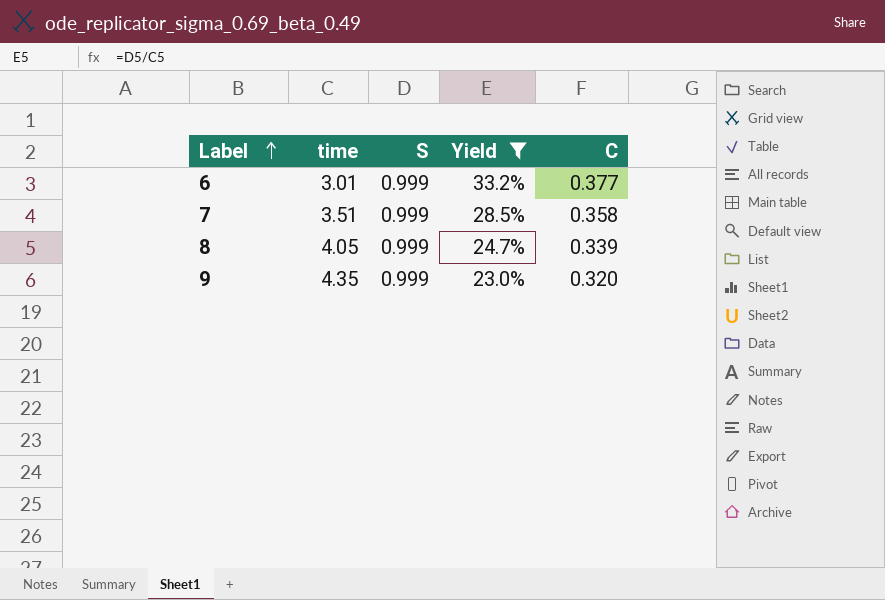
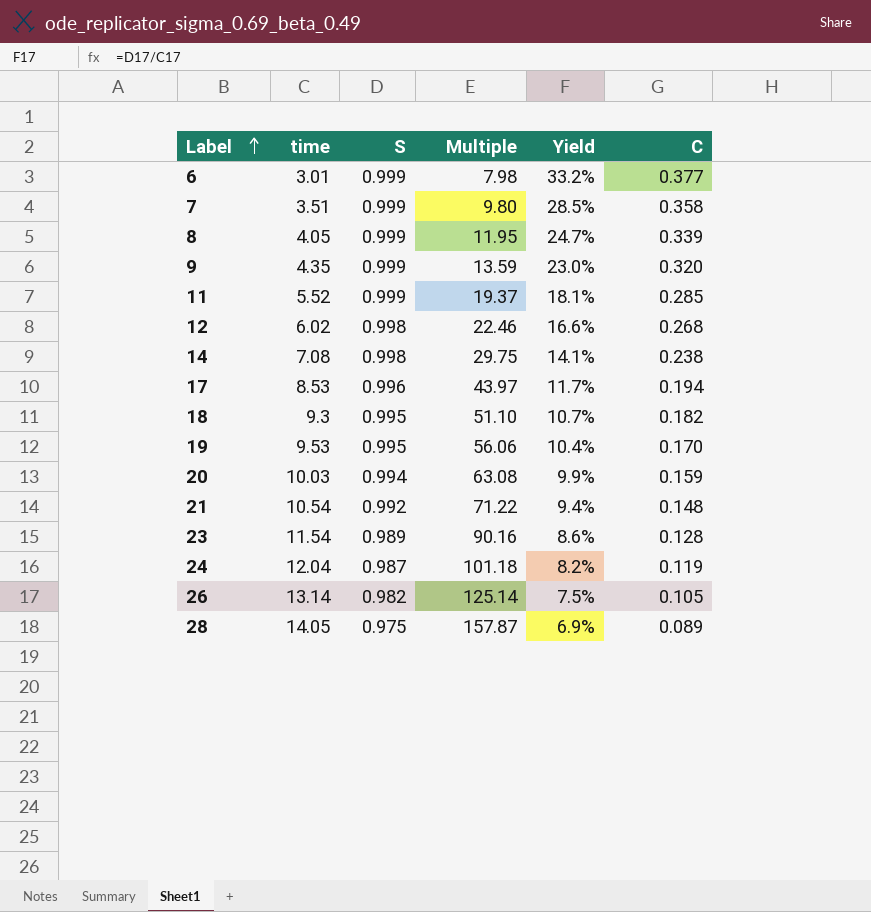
filter: Yield >= 23.0% -> none
column Multiple | formula: none -> [time] / [C]

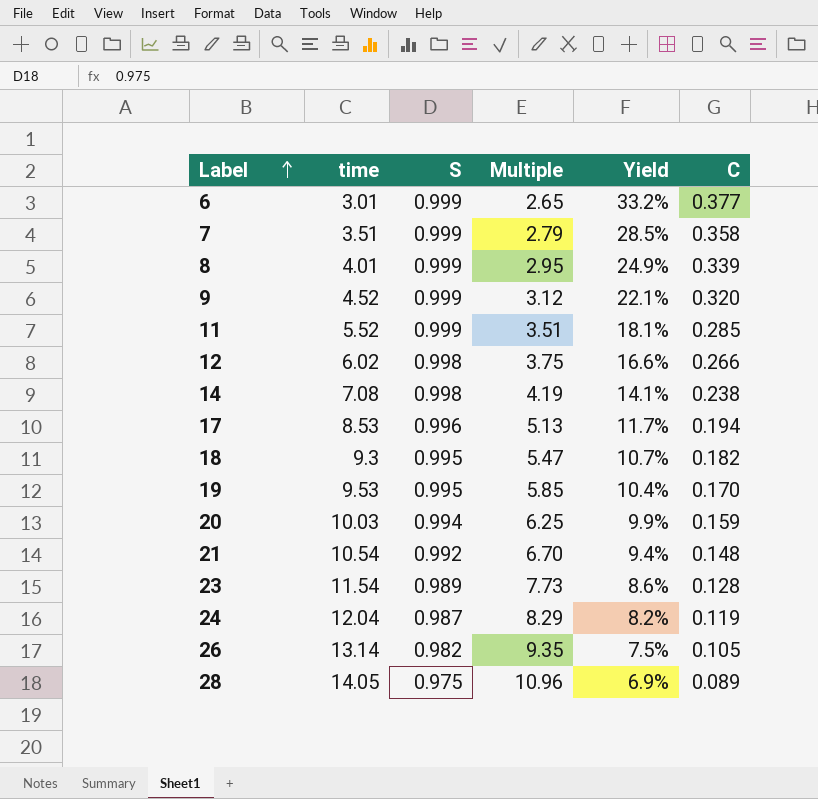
column Multiple | formula: [time] / [C] -> [S] / [C]
8 | time: 4.05 -> 4.01
8 | Yield: 24.7% -> 24.9%
9 | time: 4.35 -> 4.52
9 | Yield: 23.0% -> 22.1%
12 | C: 0.268 -> 0.266

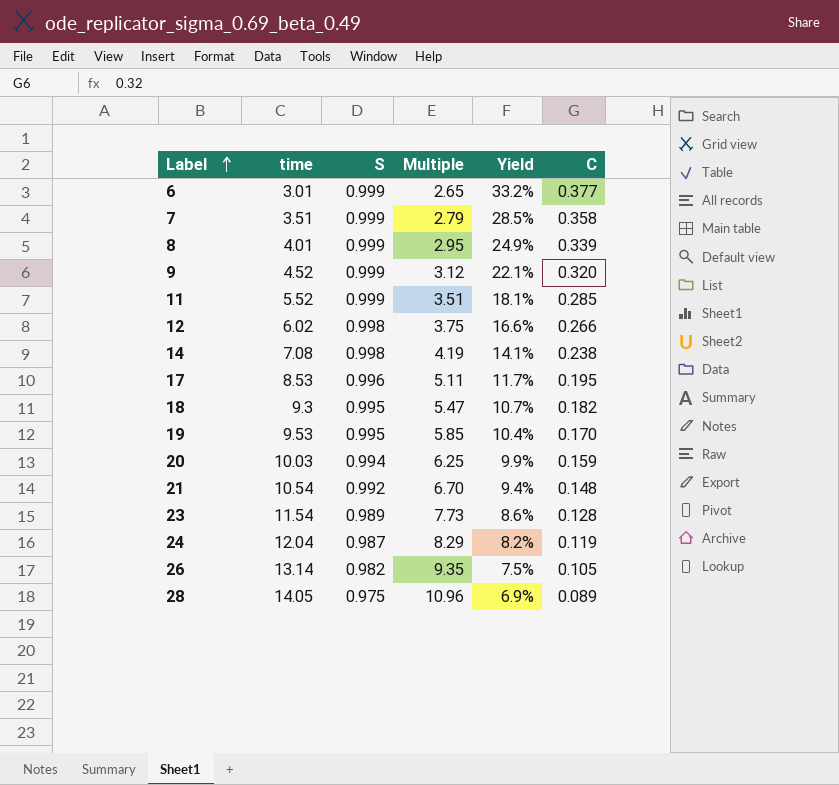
17 | Multiple: 5.13 -> 5.11
17 | C: 0.194 -> 0.195

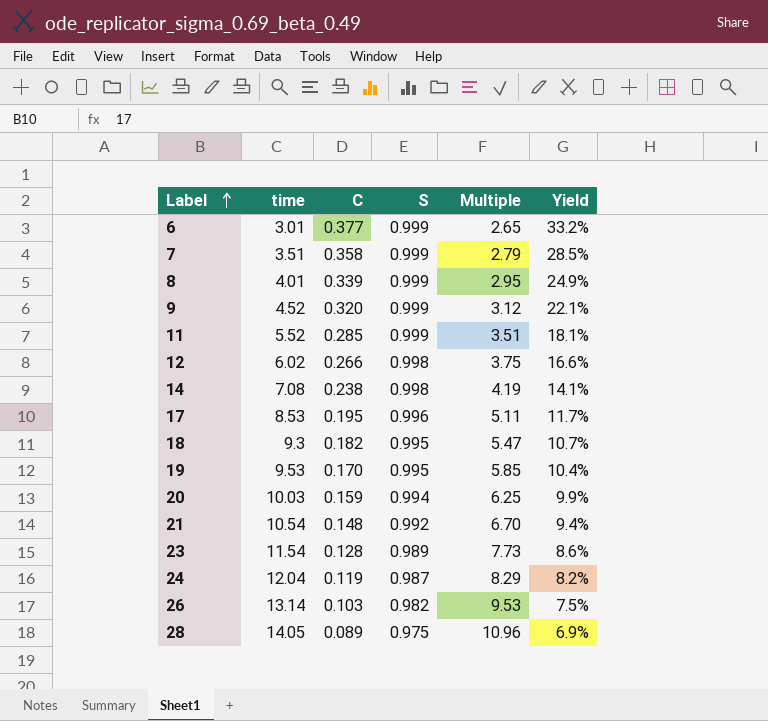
column C | position: 6 -> 3
26 | C: 0.105 -> 0.103
26 | Multiple: 9.35 -> 9.53

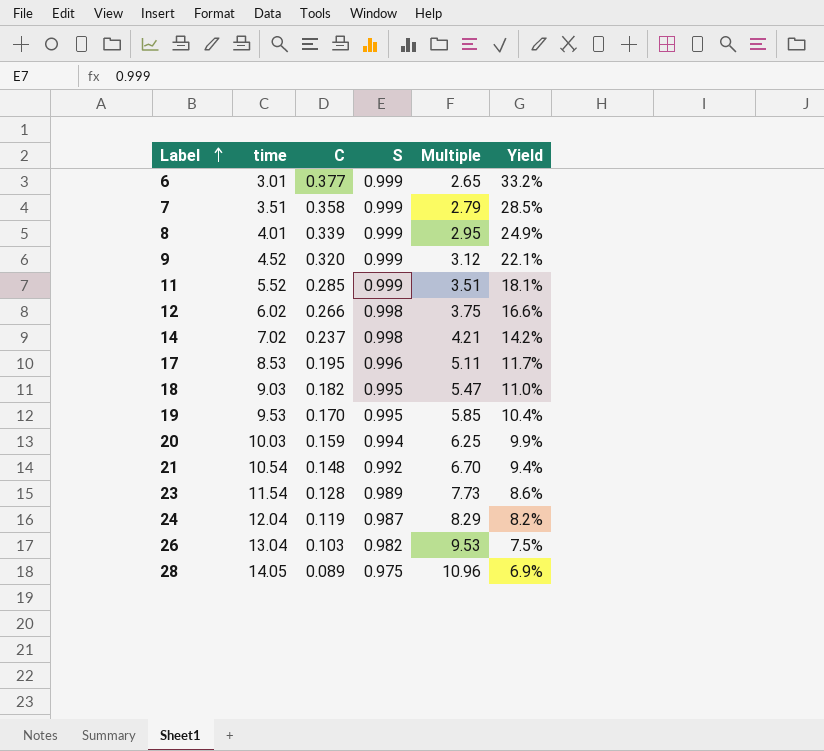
14 | time: 7.08 -> 7.02
14 | C: 0.238 -> 0.237
14 | Multiple: 4.19 -> 4.21
14 | Yield: 14.1% -> 14.2%
18 | time: 9.3 -> 9.03
18 | Yield: 10.7% -> 11.0%
26 | time: 13.14 -> 13.04

